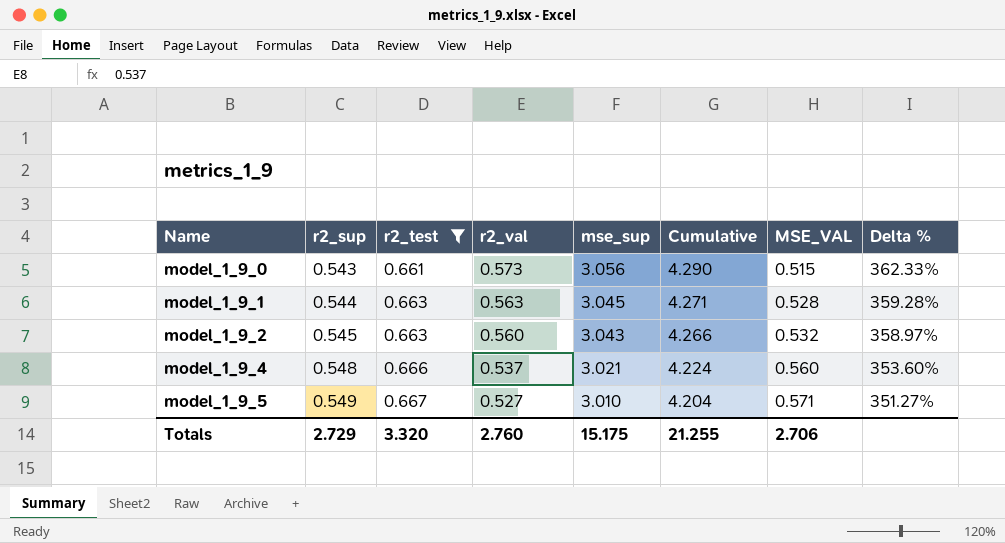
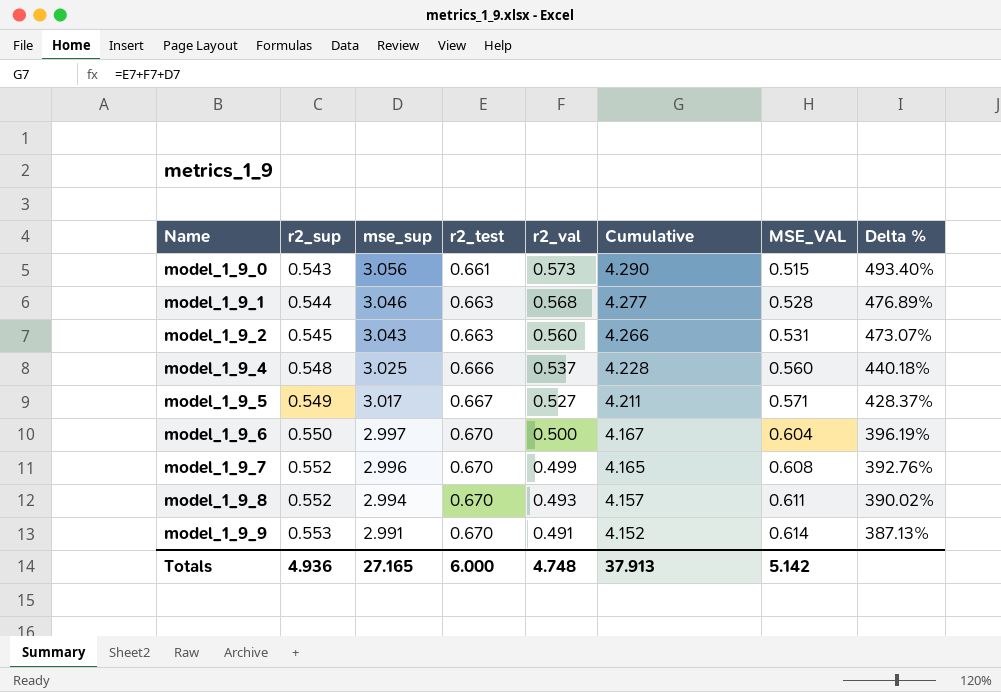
filter: r2_test != 0.670 -> none
column mse_sup | position: 5 -> 3
column Delta % | formula: ([mse_sup] - [r2_test]) / [r2_test] -> ([mse_sup] - [MSE_VAL]) / [MSE_VAL]
model_1_9_1 | mse_sup: 3.045 -> 3.046
model_1_9_1 | r2_val: 0.563 -> 0.568
model_1_9_1 | Cumulative: 4.271 -> 4.277
model_1_9_2 | MSE_VAL: 0.532 -> 0.531
model_1_9_4 | mse_sup: 3.021 -> 3.025
model_1_9_4 | Cumulative: 4.224 -> 4.228
model_1_9_5 | mse_sup: 3.010 -> 3.017
model_1_9_5 | Cumulative: 4.204 -> 4.211
Totals | r2_sup: 2.729 -> 4.936
Totals | mse_sup: 15.175 -> 27.165
Totals | r2_test: 3.320 -> 6.000
Totals | r2_val: 2.760 -> 4.748
Totals | Cumulative: 21.255 -> 37.913
Totals | MSE_VAL: 2.706 -> 5.142

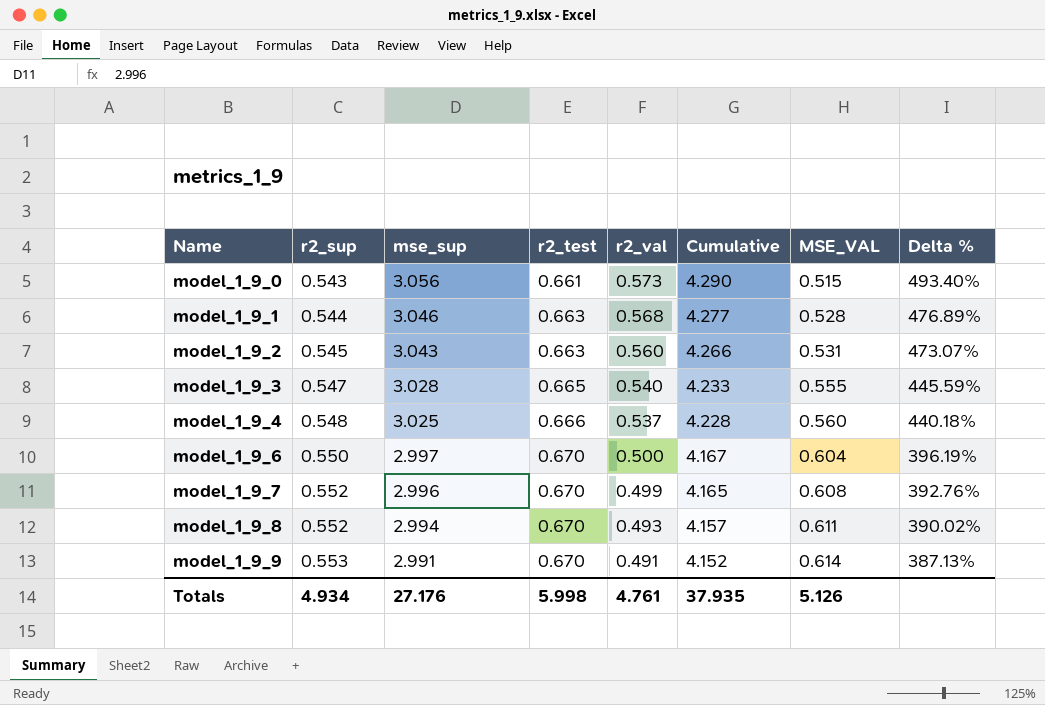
row model_1_9_5: 0.549 | 3.017 | 0.667 | 0.527 | 4.211 | 0.571 | 428.37% -> none
row model_1_9_3: none -> 0.547 | 3.028 | 0.665 | 0.540 | 4.233 | 0.555 | 445.59%
Totals | r2_sup: 4.936 -> 4.934
Totals | mse_sup: 27.165 -> 27.176
Totals | r2_test: 6.000 -> 5.998
Totals | r2_val: 4.748 -> 4.761
Totals | Cumulative: 37.913 -> 37.935
Totals | MSE_VAL: 5.142 -> 5.126

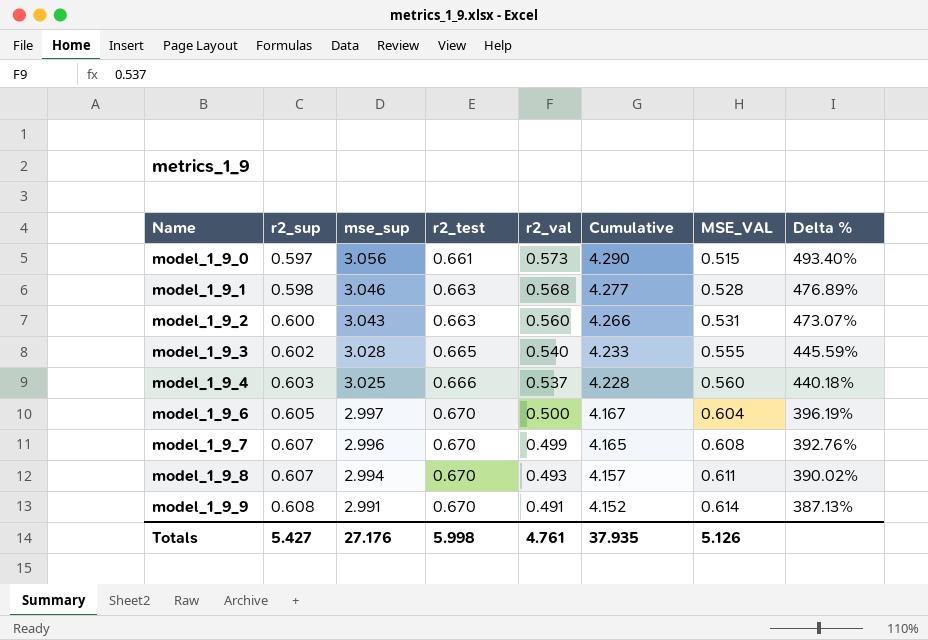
model_1_9_0 | r2_sup: 0.543 -> 0.597
model_1_9_1 | r2_sup: 0.544 -> 0.598
model_1_9_2 | r2_sup: 0.545 -> 0.600
model_1_9_3 | r2_sup: 0.547 -> 0.602
model_1_9_4 | r2_sup: 0.548 -> 0.603
model_1_9_6 | r2_sup: 0.550 -> 0.605
model_1_9_7 | r2_sup: 0.552 -> 0.607
model_1_9_8 | r2_sup: 0.552 -> 0.607
model_1_9_9 | r2_sup: 0.553 -> 0.608
Totals | r2_sup: 4.934 -> 5.427

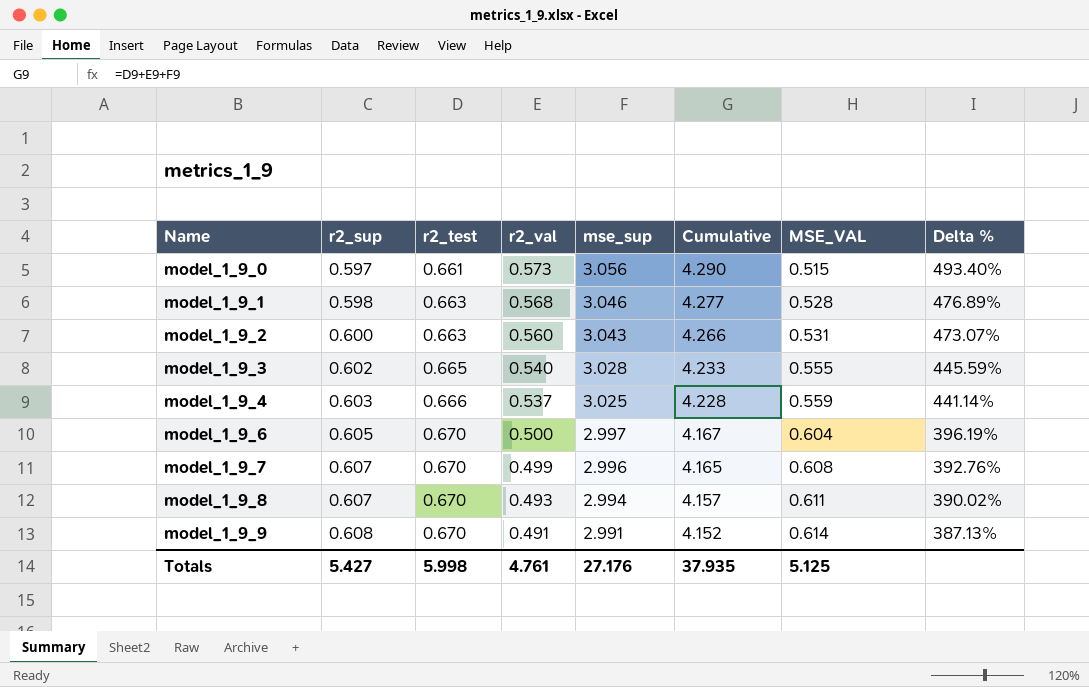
column mse_sup | position: 3 -> 5
model_1_9_4 | MSE_VAL: 0.560 -> 0.559
model_1_9_4 | Delta %: 440.18% -> 441.14%
Totals | MSE_VAL: 5.126 -> 5.125

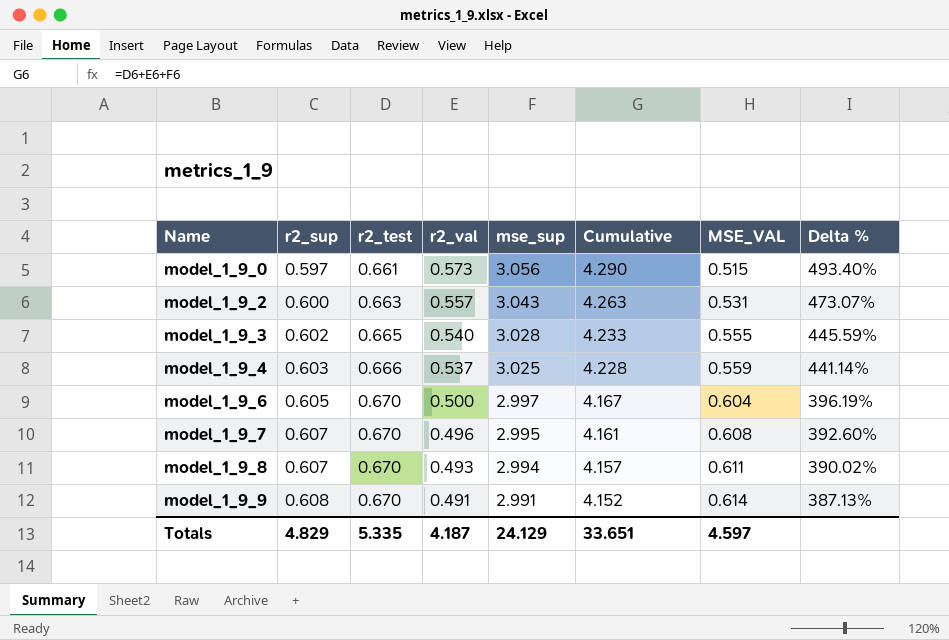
row model_1_9_1: 0.598 | 0.663 | 0.568 | 3.046 | 4.277 | 0.528 | 476.89% -> none
model_1_9_2 | r2_val: 0.560 -> 0.557
model_1_9_2 | Cumulative: 4.266 -> 4.263
model_1_9_7 | r2_val: 0.499 -> 0.496
model_1_9_7 | mse_sup: 2.996 -> 2.995
model_1_9_7 | Cumulative: 4.165 -> 4.161
model_1_9_7 | Delta %: 392.76% -> 392.60%
Totals | r2_sup: 5.427 -> 4.829
Totals | r2_test: 5.998 -> 5.335
Totals | r2_val: 4.761 -> 4.187
Totals | mse_sup: 27.176 -> 24.129
Totals | Cumulative: 37.935 -> 33.651
Totals | MSE_VAL: 5.125 -> 4.597

